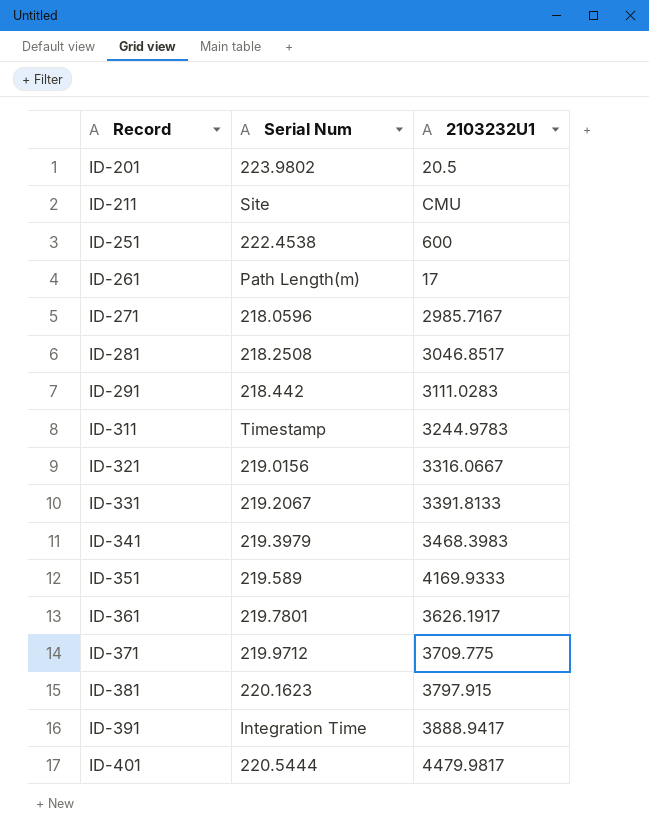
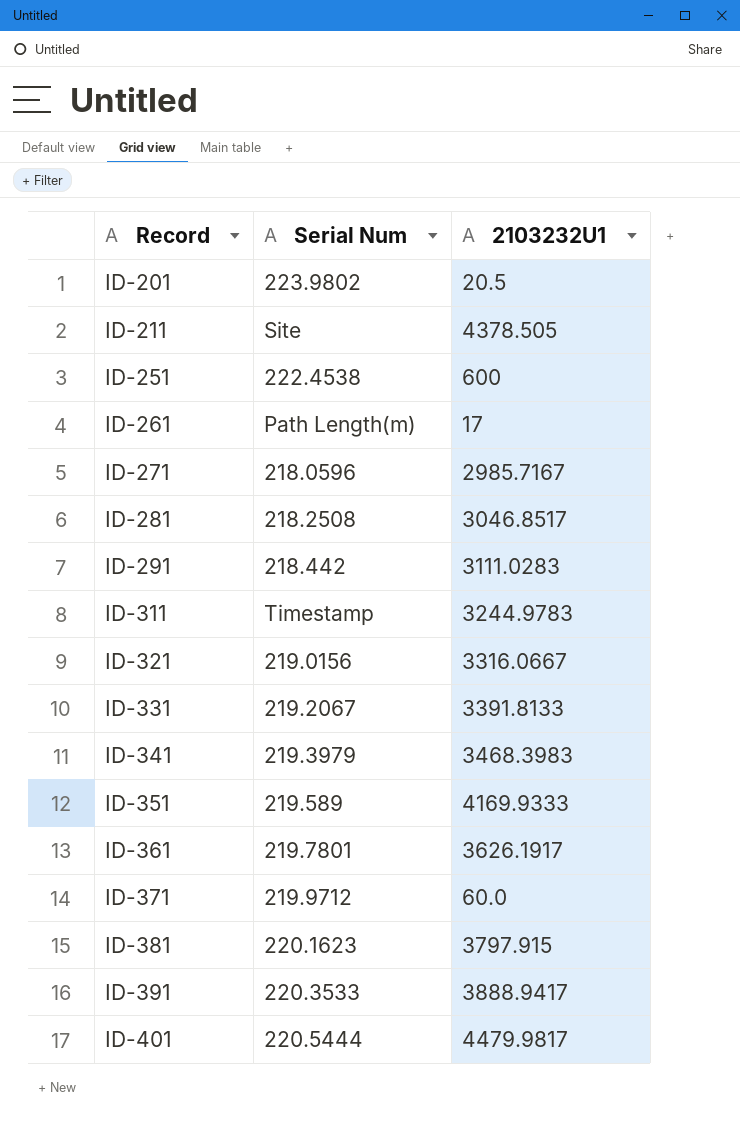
ID-211 | 2103232U1: CMU -> 4378.505
ID-371 | 2103232U1: 3709.775 -> 60.0
ID-391 | Serial Num: Integration Time -> 220.3533

